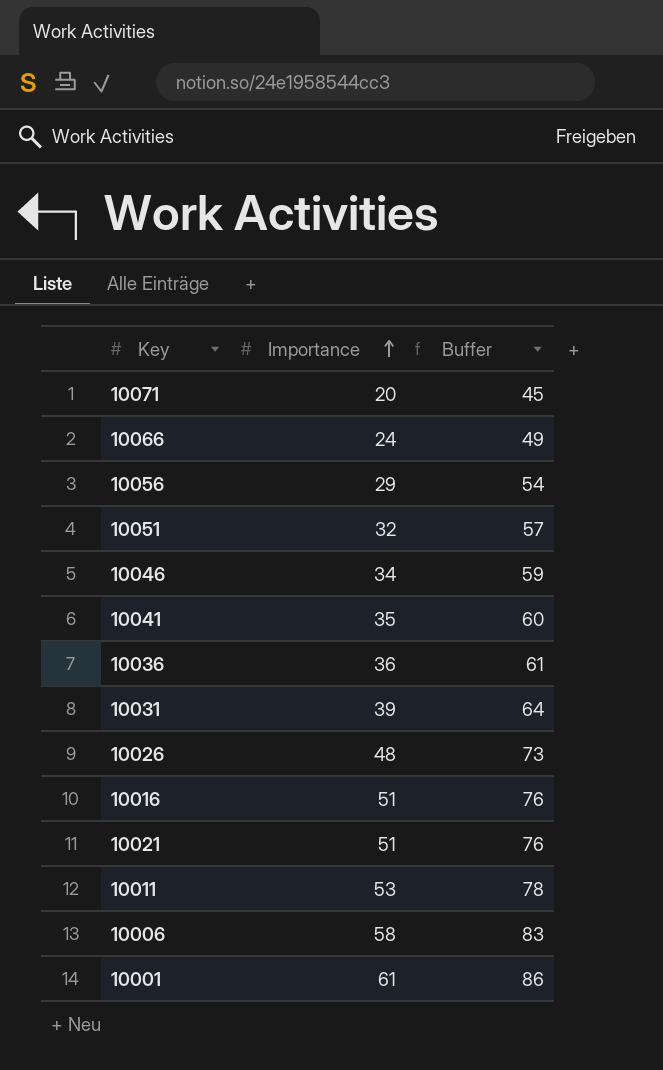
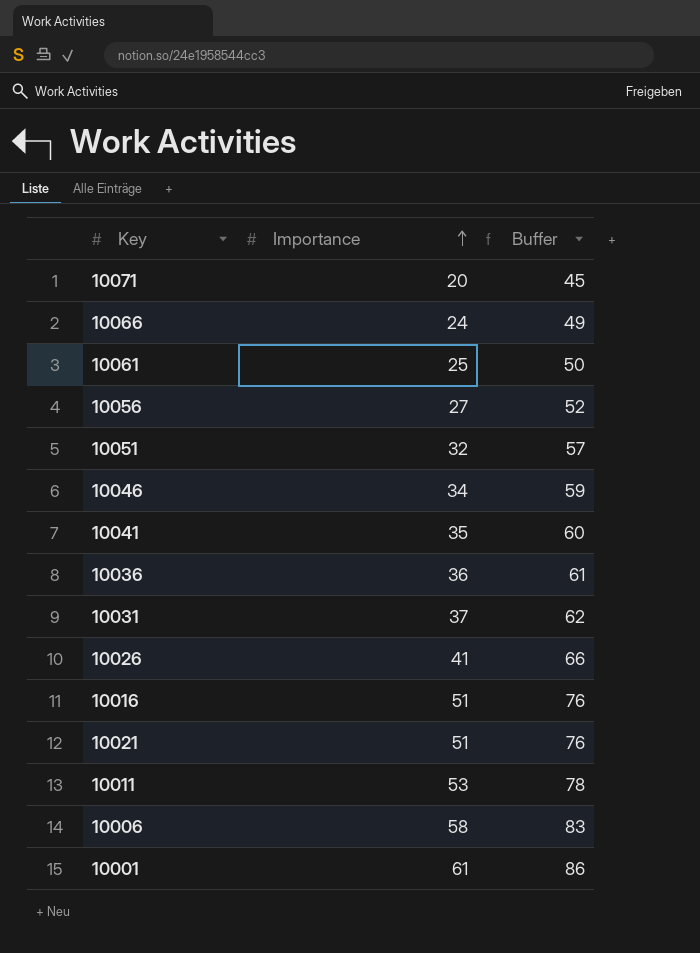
row 10061: none -> 25 | 50
10056 | Importance: 29 -> 27
10056 | Buffer: 54 -> 52
10031 | Importance: 39 -> 37
10031 | Buffer: 64 -> 62
10026 | Importance: 48 -> 41
10026 | Buffer: 73 -> 66

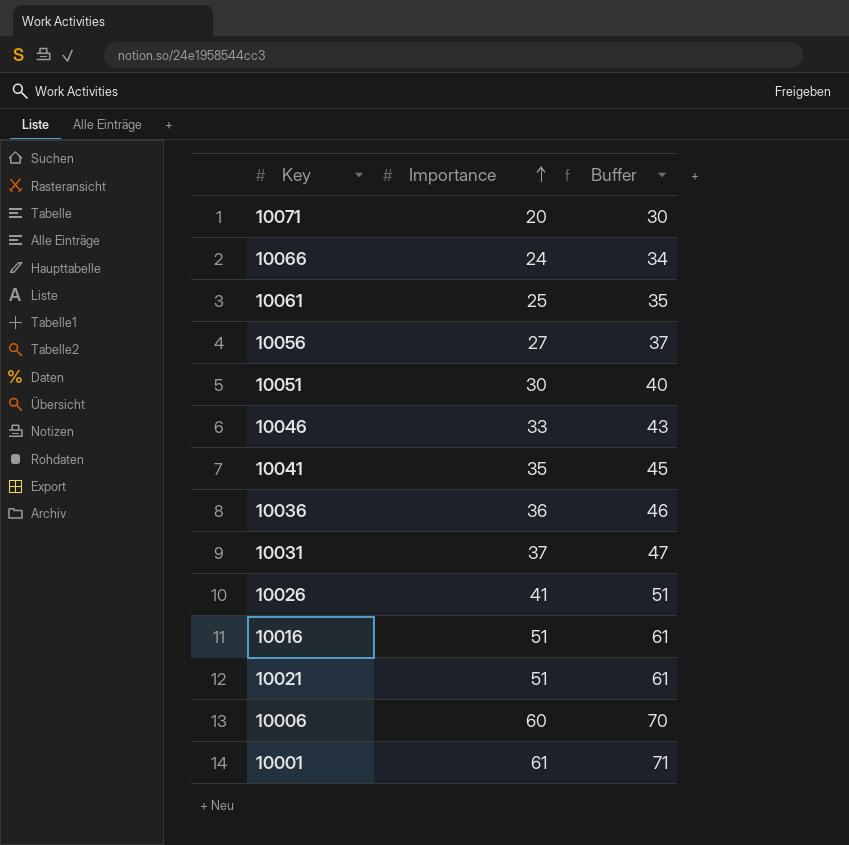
column Buffer | formula: [Importance] + 25 -> [Importance] + 10
row 10011: 53 | 78 -> none
10051 | Importance: 32 -> 30
10046 | Importance: 34 -> 33
10006 | Importance: 58 -> 60

